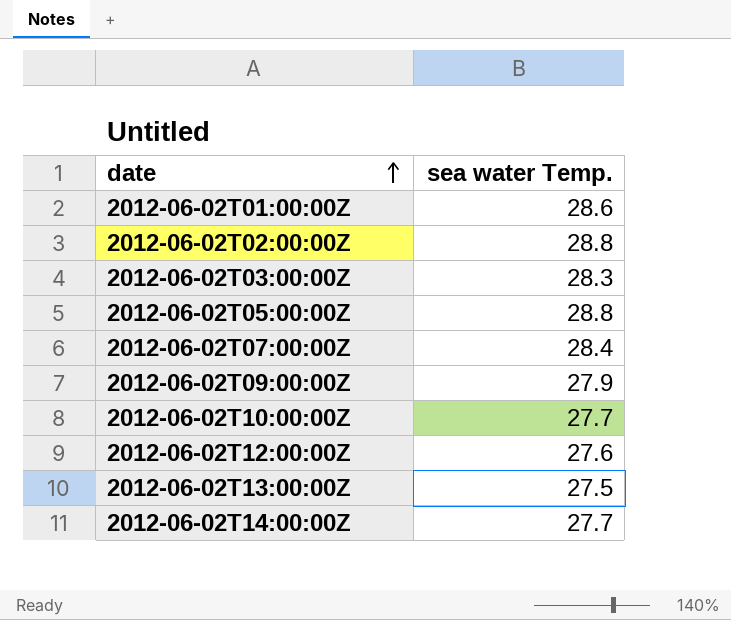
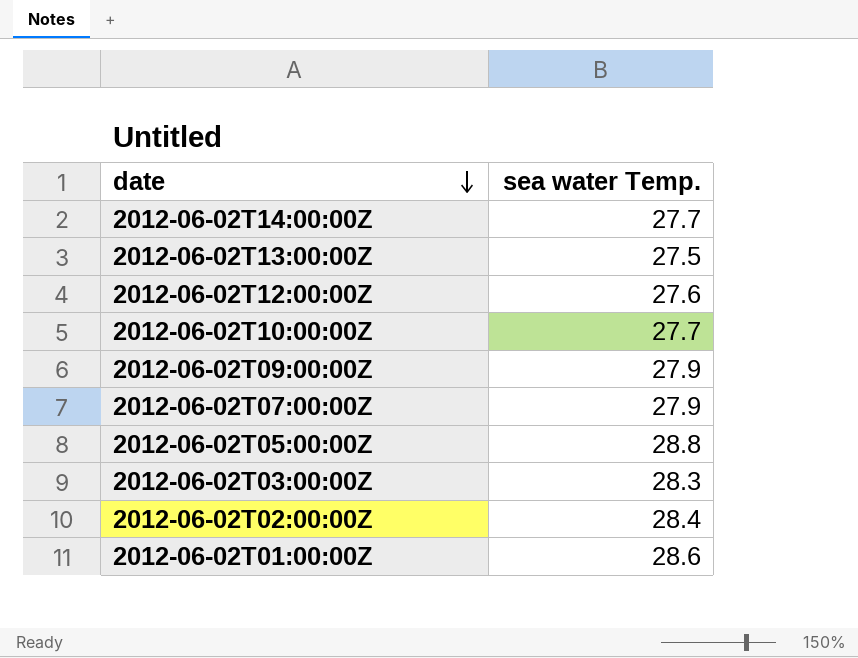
row order: date ascending -> date descending
2012-06-02T07:00:00Z | sea water Temp.: 28.4 -> 27.9
2012-06-02T02:00:00Z | sea water Temp.: 28.8 -> 28.4

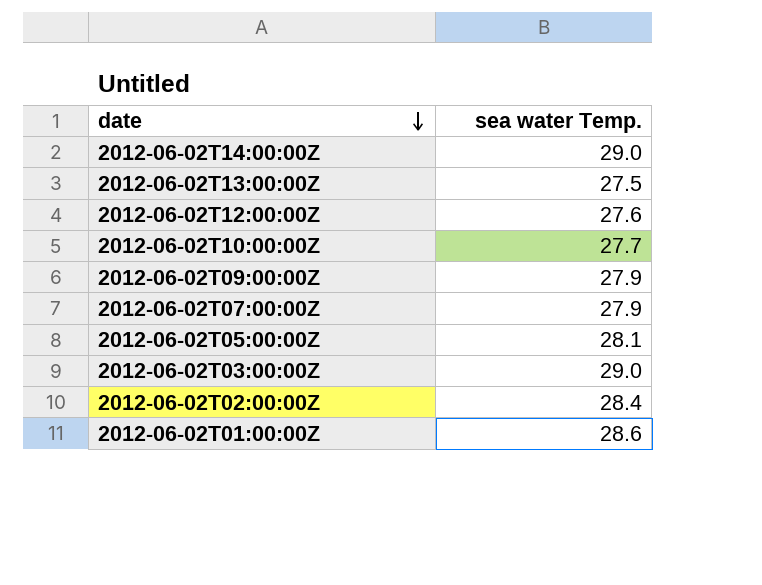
2012-06-02T14:00:00Z | sea water Temp.: 27.7 -> 29.0
2012-06-02T05:00:00Z | sea water Temp.: 28.8 -> 28.1
2012-06-02T03:00:00Z | sea water Temp.: 28.3 -> 29.0

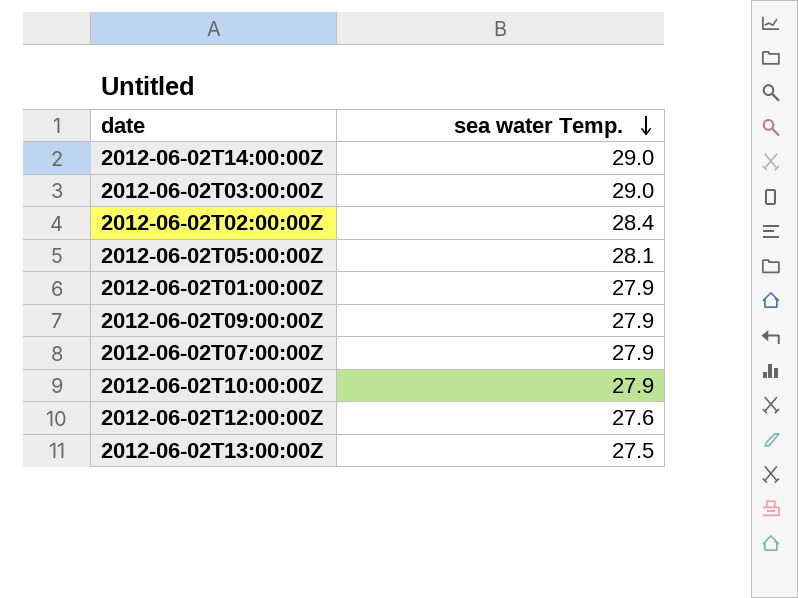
row order: date descending -> sea water Temp. descending
2012-06-02T01:00:00Z | sea water Temp.: 28.6 -> 27.9
2012-06-02T10:00:00Z | sea water Temp.: 27.7 -> 27.9

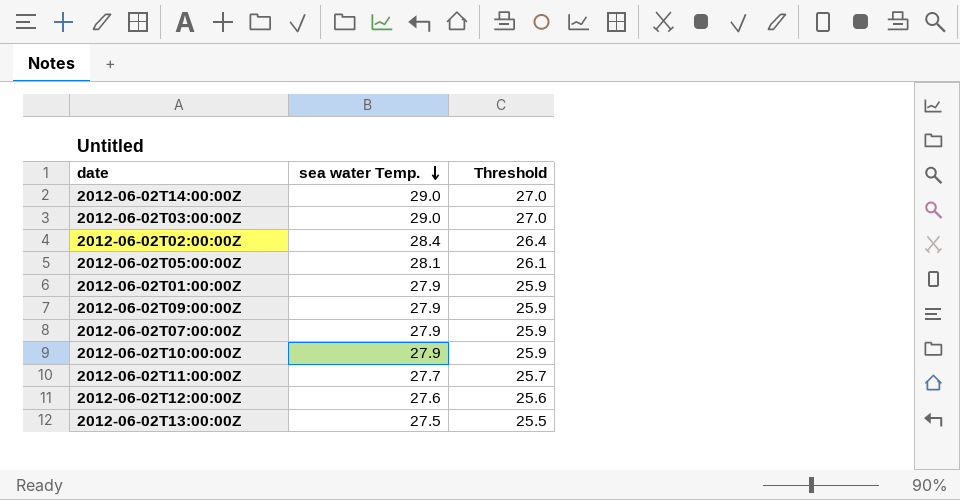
column Threshold | formula: none -> [sea water Temp.] - 2
row 2012-06-02T11:00:00Z: none -> 27.7 | 25.7

